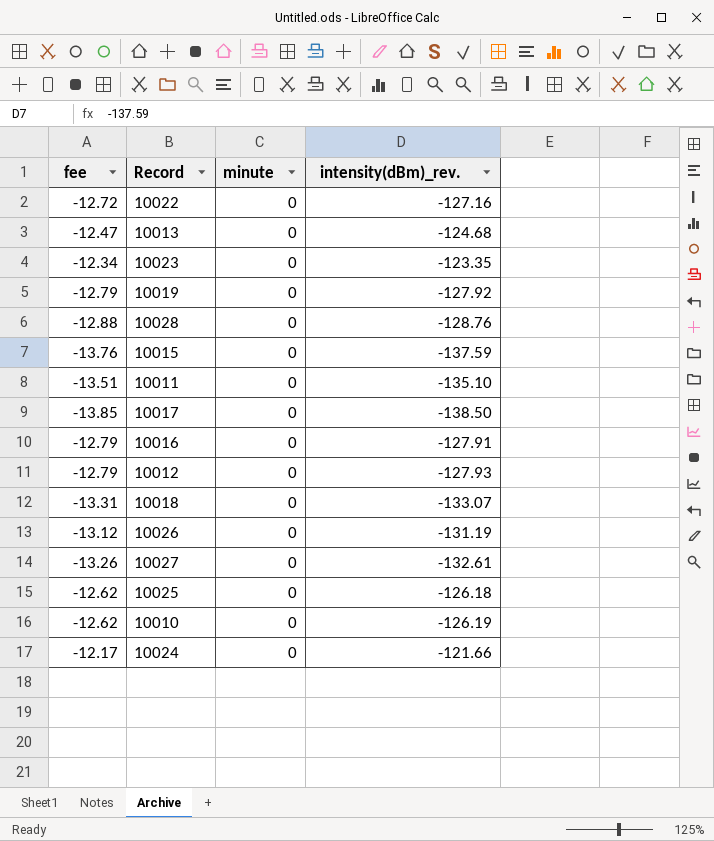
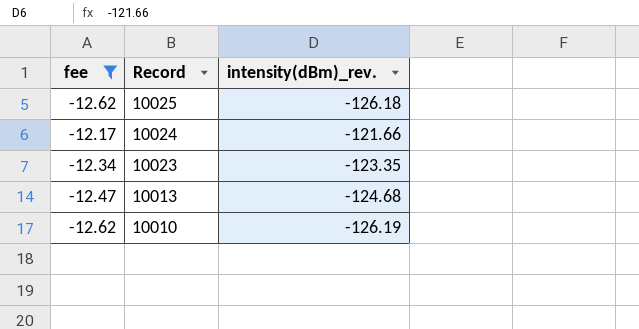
filter: none -> fee >= -12.62
row order: none -> Record descending
column minute | position: 3 -> none

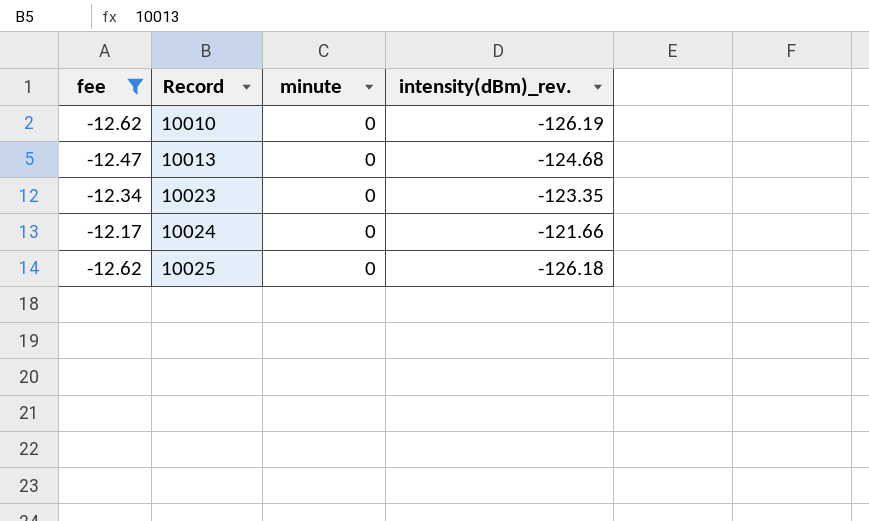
row order: Record descending -> Record ascending
column minute | position: none -> 3

